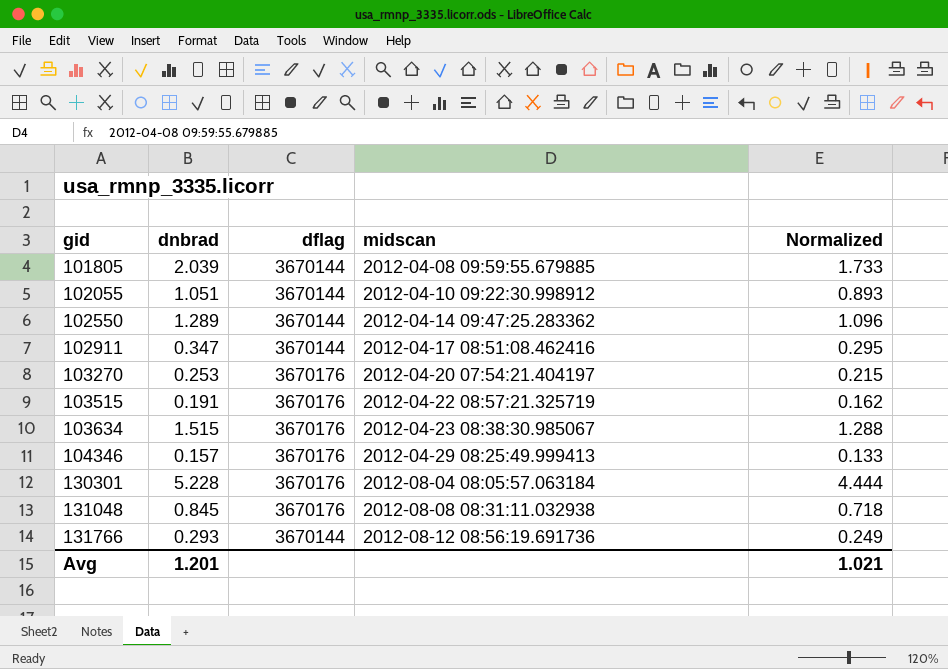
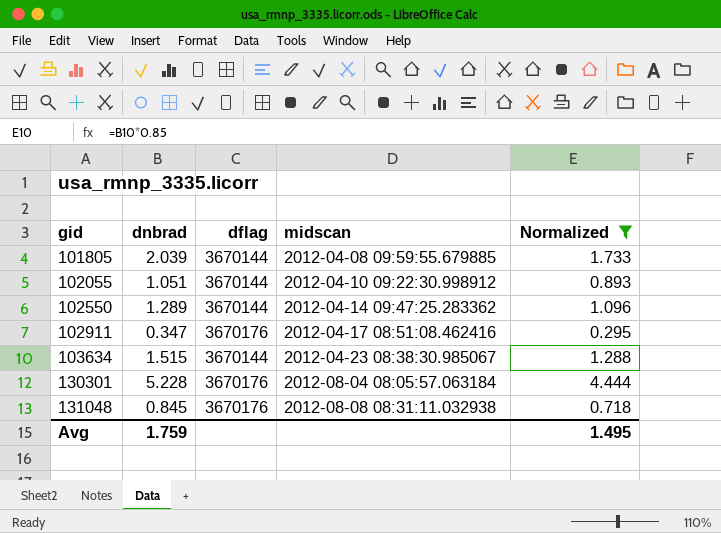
filter: none -> Normalized >= 0.295
102911 | dflag: 3670144 -> 3670176
103634 | dflag: 3670176 -> 3670144
Avg | dnbrad: 1.201 -> 1.759
Avg | Normalized: 1.021 -> 1.495

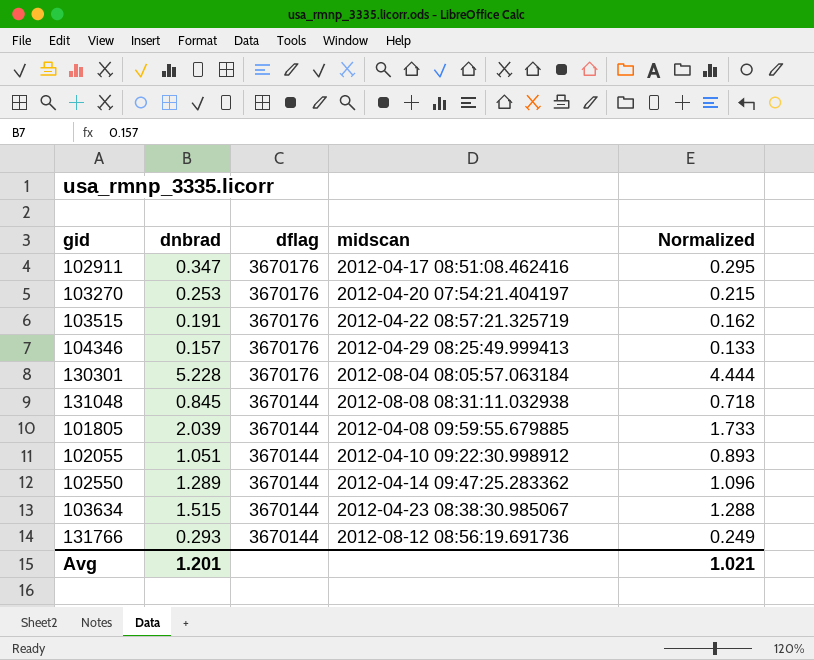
filter: Normalized >= 0.295 -> none
row order: gid ascending -> dflag descending
131048 | dflag: 3670176 -> 3670144
Avg | dnbrad: 1.759 -> 1.201
Avg | Normalized: 1.495 -> 1.021

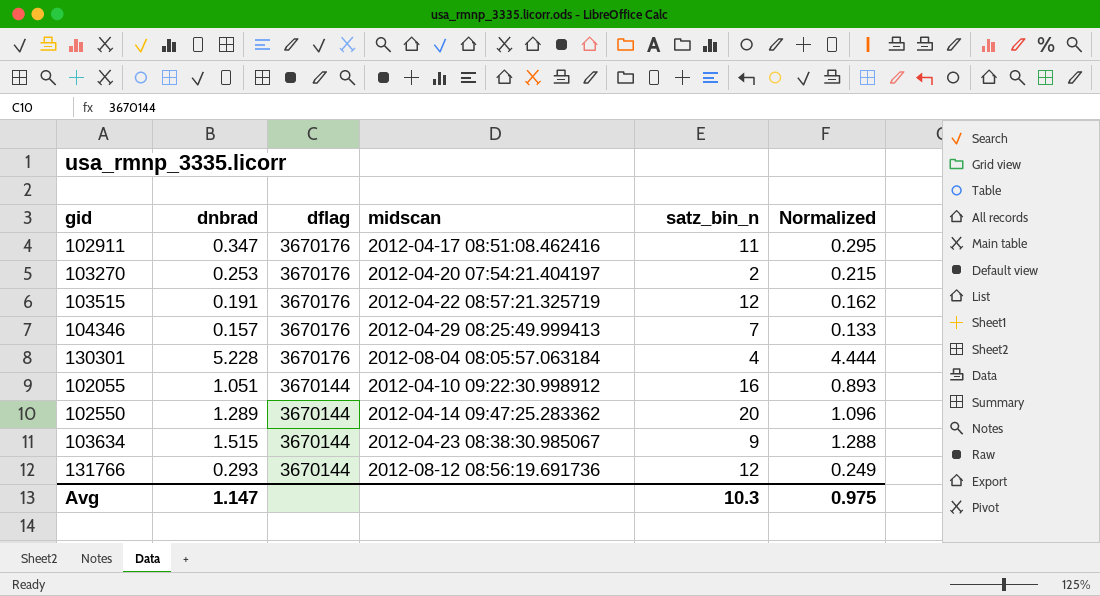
column satz_bin_n | position: none -> 5
row 131048: 0.845 | 3670144 | 2012-08-08 08:31:11.032938 | 0.718 -> none
row 101805: 2.039 | 3670144 | 2012-04-08 09:59:55.679885 | 1.733 -> none
Avg | dnbrad: 1.201 -> 1.147
Avg | Normalized: 1.021 -> 0.975

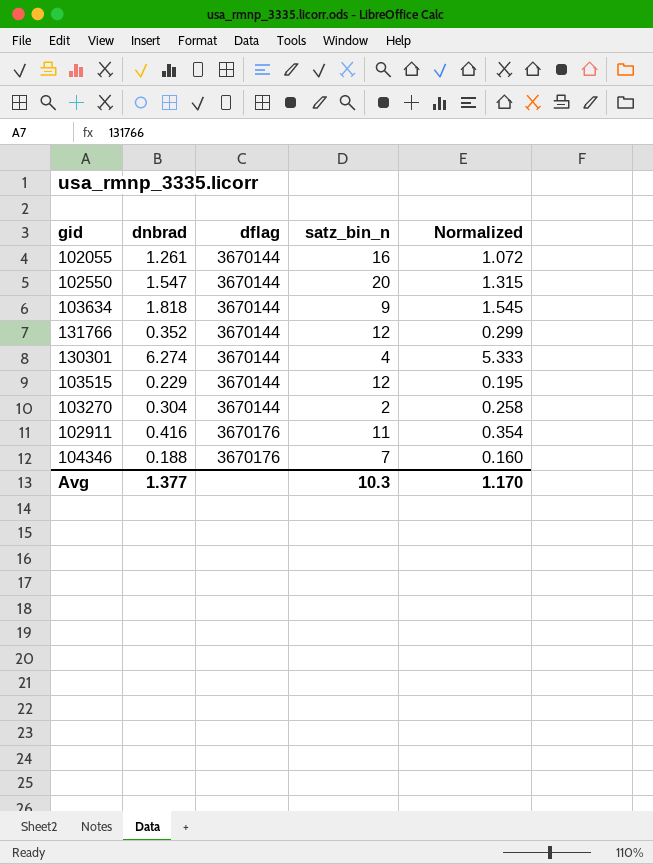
row order: dflag descending -> dflag ascending
column midscan | position: 4 -> none
102055 | dnbrad: 1.051 -> 1.261
102055 | Normalized: 0.893 -> 1.072
102550 | dnbrad: 1.289 -> 1.547
102550 | Normalized: 1.096 -> 1.315
103634 | dnbrad: 1.515 -> 1.818
103634 | Normalized: 1.288 -> 1.545
131766 | dnbrad: 0.293 -> 0.352
131766 | Normalized: 0.249 -> 0.299
130301 | dnbrad: 5.228 -> 6.274
130301 | dflag: 3670176 -> 3670144
130301 | Normalized: 4.444 -> 5.333
103515 | dnbrad: 0.191 -> 0.229
103515 | dflag: 3670176 -> 3670144
103515 | Normalized: 0.162 -> 0.195
103270 | dnbrad: 0.253 -> 0.304
103270 | dflag: 3670176 -> 3670144
103270 | Normalized: 0.215 -> 0.258
102911 | dnbrad: 0.347 -> 0.416
102911 | Normalized: 0.295 -> 0.354
104346 | dnbrad: 0.157 -> 0.188
104346 | Normalized: 0.133 -> 0.160
Avg | dnbrad: 1.147 -> 1.377
Avg | Normalized: 0.975 -> 1.170

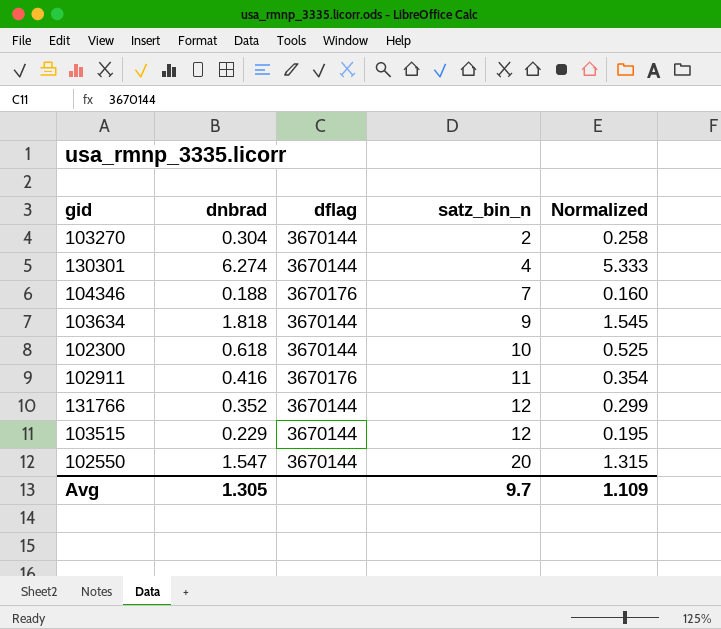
row order: dflag ascending -> satz_bin_n ascending
row 102055: 1.261 | 3670144 | 16 | 1.072 -> none
row 102300: none -> 0.618 | 3670144 | 10 | 0.525
Avg | dnbrad: 1.377 -> 1.305
Avg | satz_bin_n: 10.3 -> 9.7
Avg | Normalized: 1.170 -> 1.109

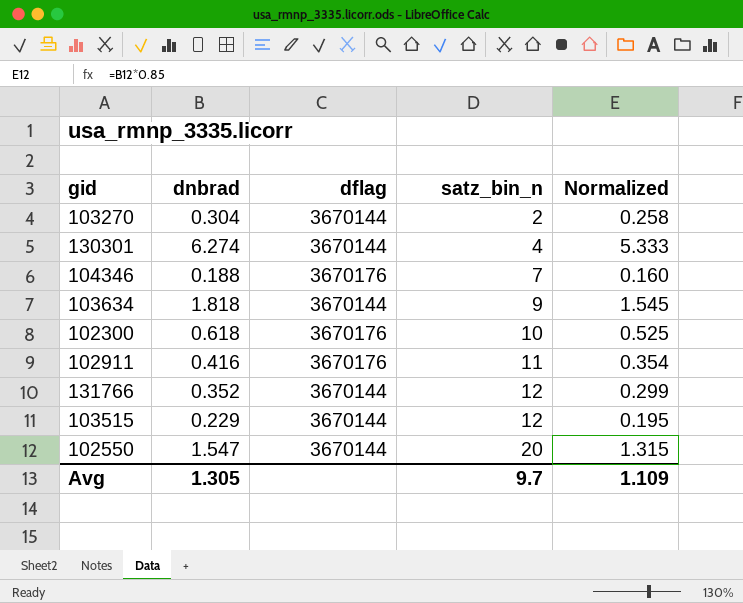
102300 | dflag: 3670144 -> 3670176

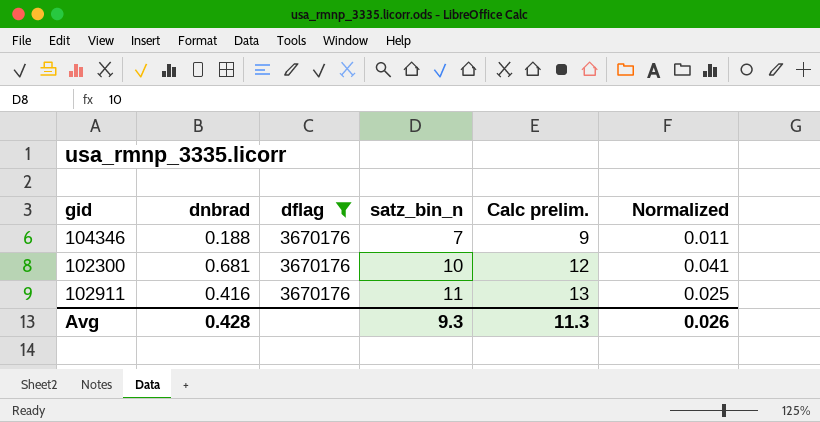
filter: none -> dflag = 3670176
column Calc prelim. | formula: none -> [satz_bin_n] + 2
column Normalized | formula: [dnbrad] * 0.85 -> [dnbrad] * 0.06
102300 | dnbrad: 0.618 -> 0.681
Avg | dnbrad: 1.305 -> 0.428
Avg | satz_bin_n: 9.7 -> 9.3
Avg | Normalized: 1.109 -> 0.026

